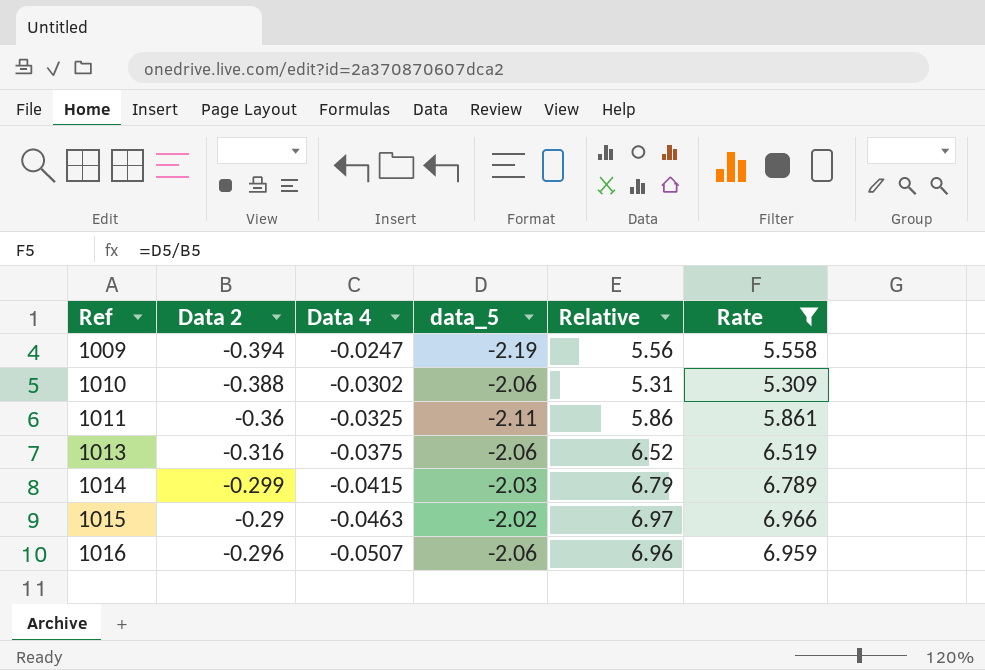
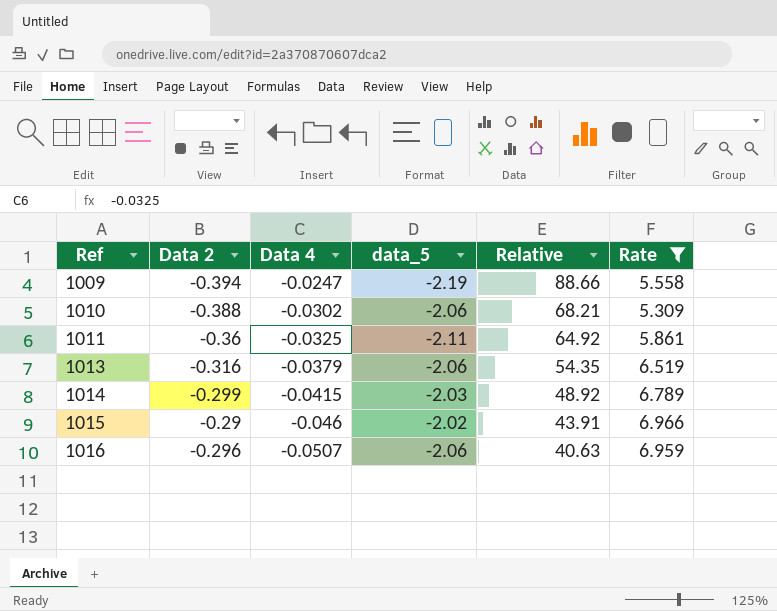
column Relative | formula: [data_5] / [Data 2] -> [data_5] / [Data 4]
1013 | Data 4: -0.0375 -> -0.0379
1015 | Data 4: -0.0463 -> -0.046

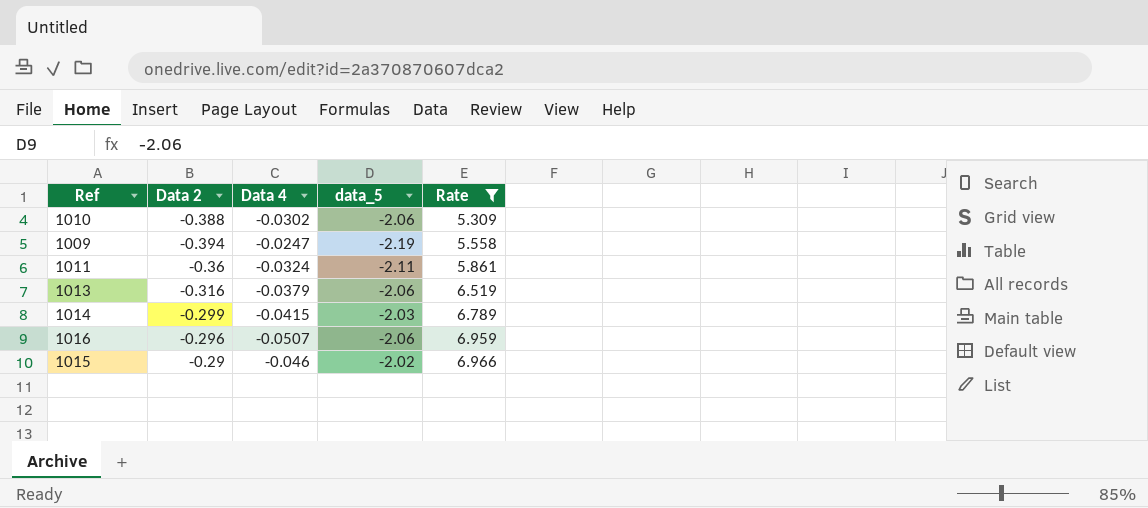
row order: Ref ascending -> Rate ascending
column Relative | formula: [data_5] / [Data 4] -> none
1011 | Data 4: -0.0325 -> -0.0324

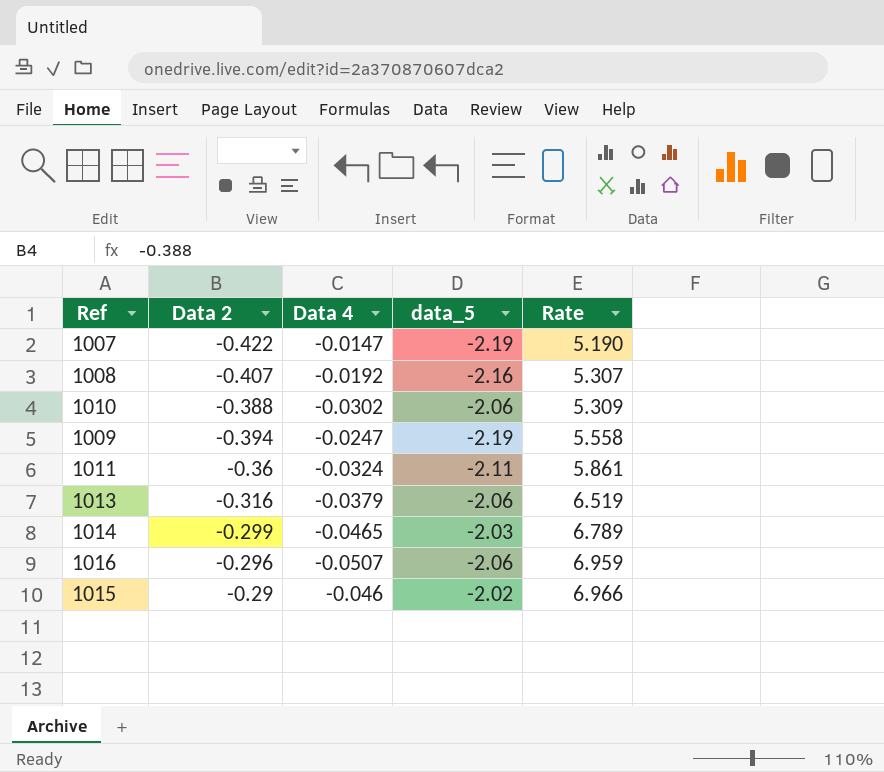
filter: Rate >= 5.309 -> none
1014 | Data 4: -0.0415 -> -0.0465

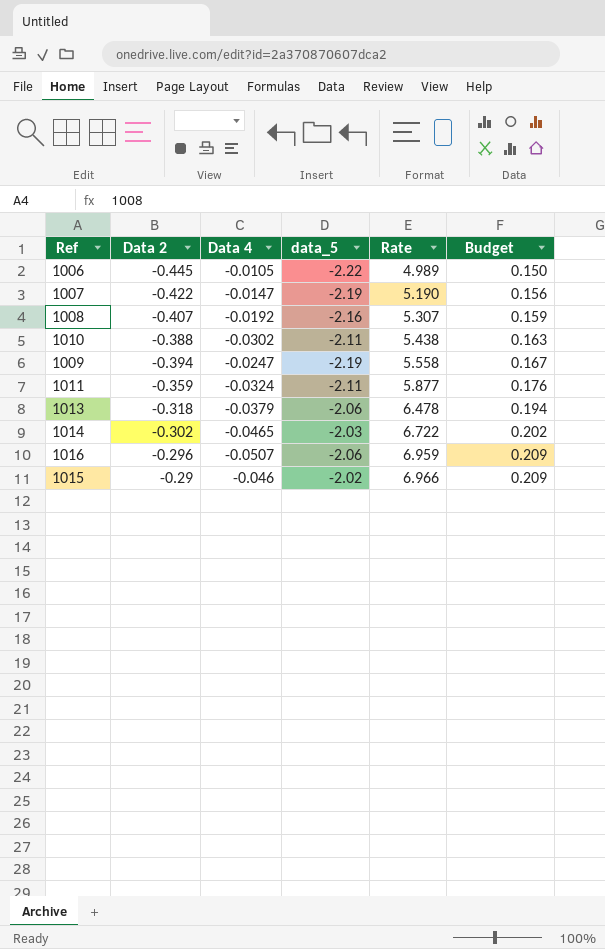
column Budget | formula: none -> [Rate] * 0.03
row 1006: none -> -0.445 | -0.0105 | -2.22 | 4.989 | 0.150
1010 | data_5: -2.06 -> -2.11
1010 | Rate: 5.309 -> 5.438
1011 | Data 2: -0.36 -> -0.359
1011 | Rate: 5.861 -> 5.877
1013 | Data 2: -0.316 -> -0.318
1013 | Rate: 6.519 -> 6.478
1014 | Data 2: -0.299 -> -0.302
1014 | Rate: 6.789 -> 6.722

